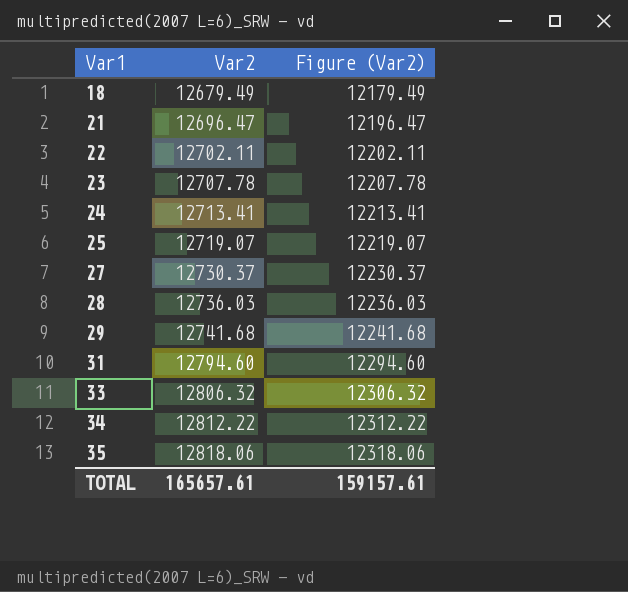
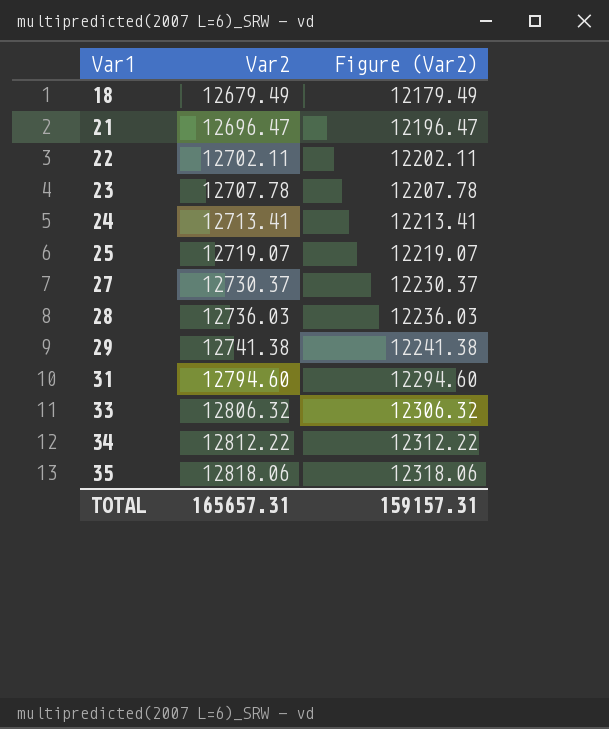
29 | Var2: 12741.68 -> 12741.38
29 | Figure (Var2): 12241.68 -> 12241.38
TOTAL | Var2: 165657.61 -> 165657.31
TOTAL | Figure (Var2): 159157.61 -> 159157.31

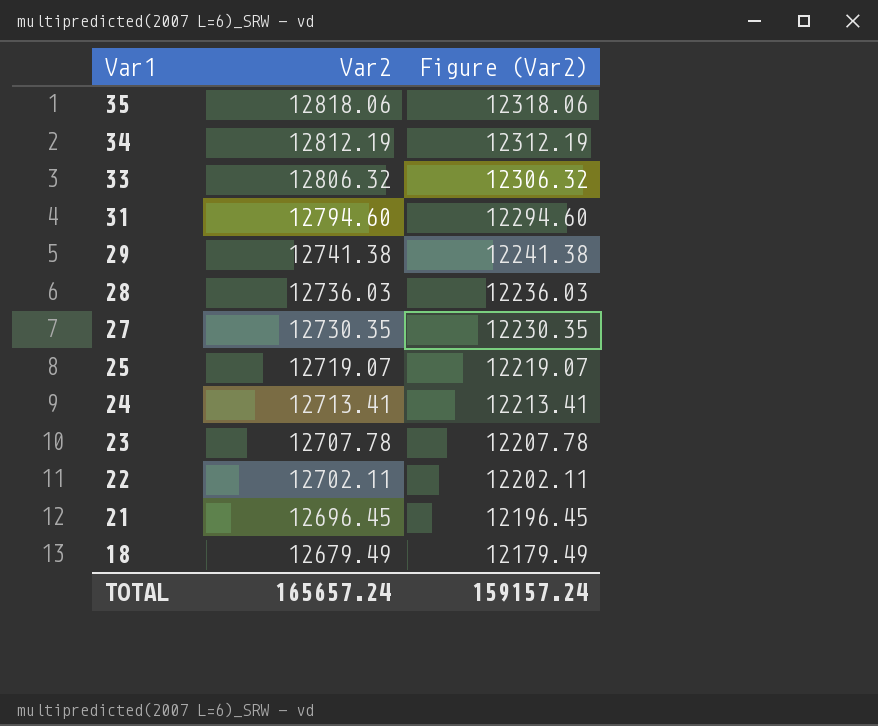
row order: Var1 ascending -> Var1 descending
34 | Var2: 12812.22 -> 12812.19
34 | Figure (Var2): 12312.22 -> 12312.19
27 | Var2: 12730.37 -> 12730.35
27 | Figure (Var2): 12230.37 -> 12230.35
21 | Var2: 12696.47 -> 12696.45
21 | Figure (Var2): 12196.47 -> 12196.45
TOTAL | Var2: 165657.31 -> 165657.24
TOTAL | Figure (Var2): 159157.31 -> 159157.24

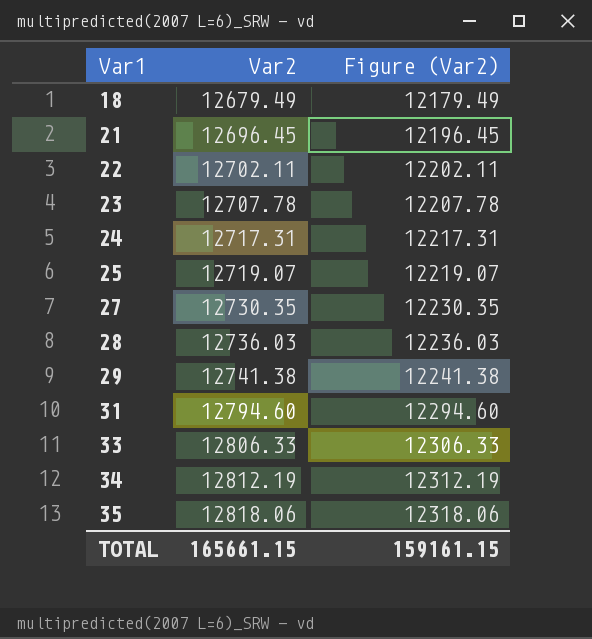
row order: Var1 descending -> Var1 ascending
24 | Var2: 12713.41 -> 12717.31
24 | Figure (Var2): 12213.41 -> 12217.31
33 | Var2: 12806.32 -> 12806.33
33 | Figure (Var2): 12306.32 -> 12306.33
TOTAL | Var2: 165657.24 -> 165661.15
TOTAL | Figure (Var2): 159157.24 -> 159161.15

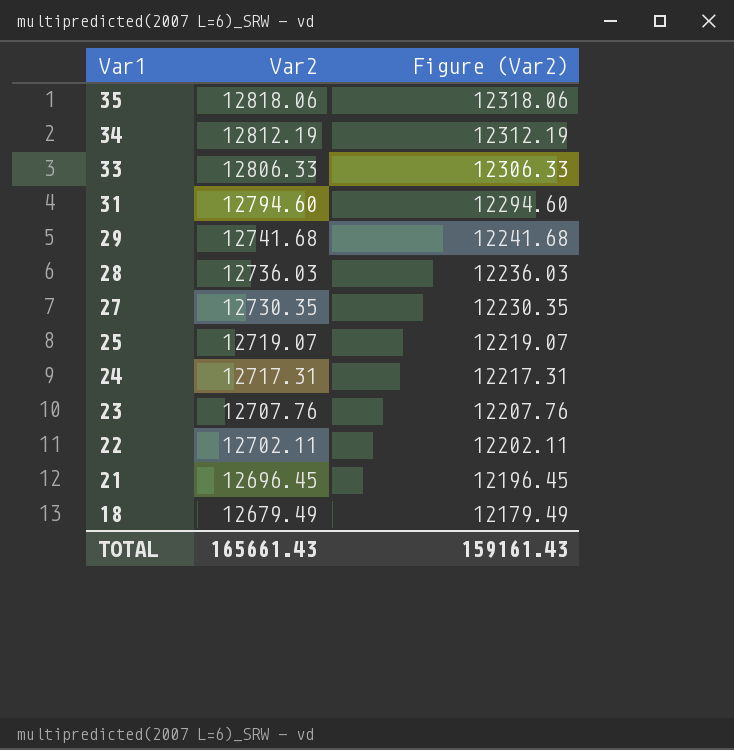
row order: Var1 ascending -> Var1 descending
29 | Var2: 12741.38 -> 12741.68
29 | Figure (Var2): 12241.38 -> 12241.68
23 | Var2: 12707.78 -> 12707.76
23 | Figure (Var2): 12207.78 -> 12207.76
TOTAL | Var2: 165661.15 -> 165661.43
TOTAL | Figure (Var2): 159161.15 -> 159161.43

